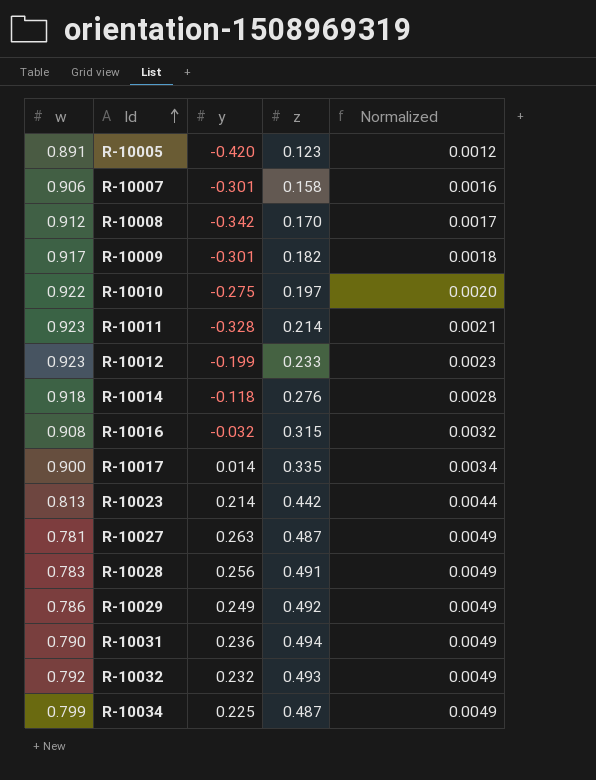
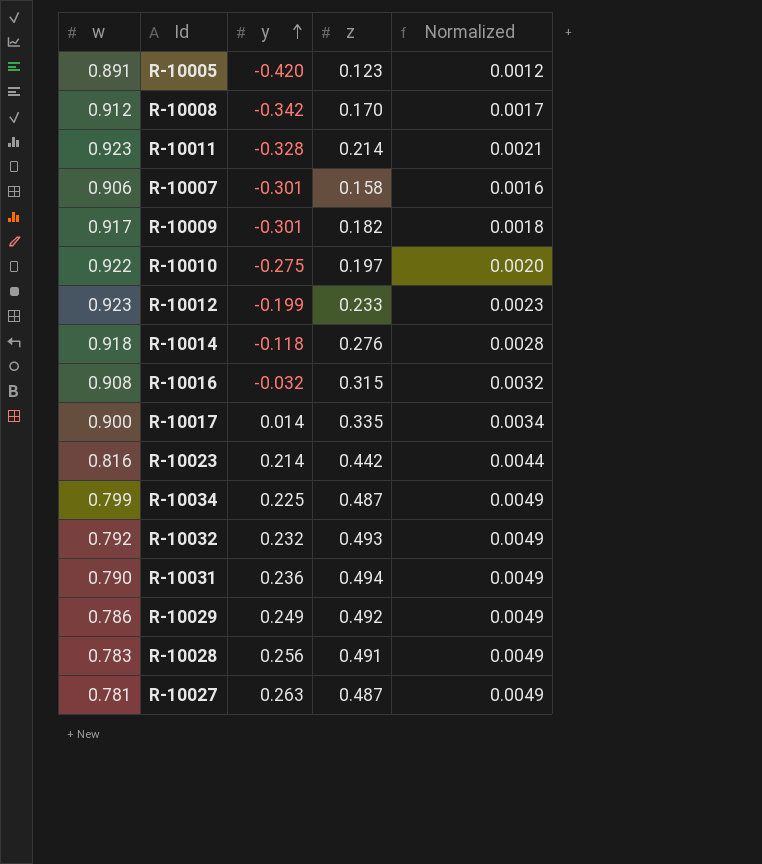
row order: Id ascending -> y ascending
R-10023 | w: 0.813 -> 0.816

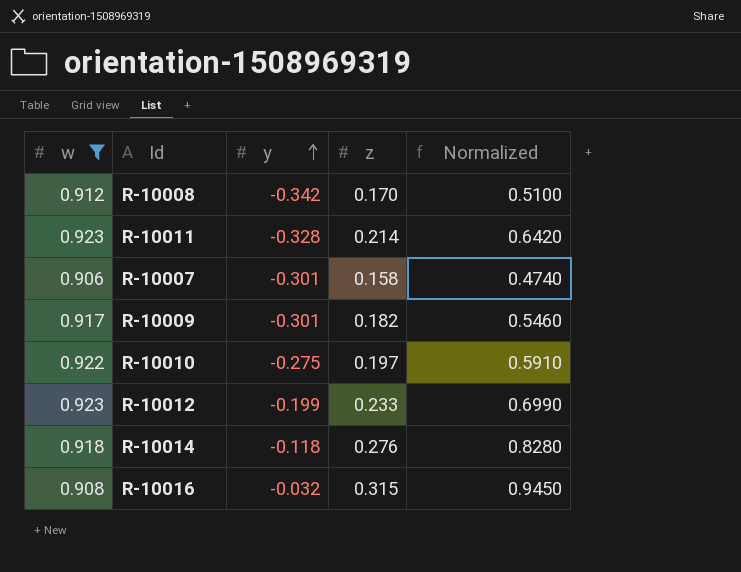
filter: none -> w >= 0.906
column Normalized | formula: [z] * 0.01 -> [z] * 3

